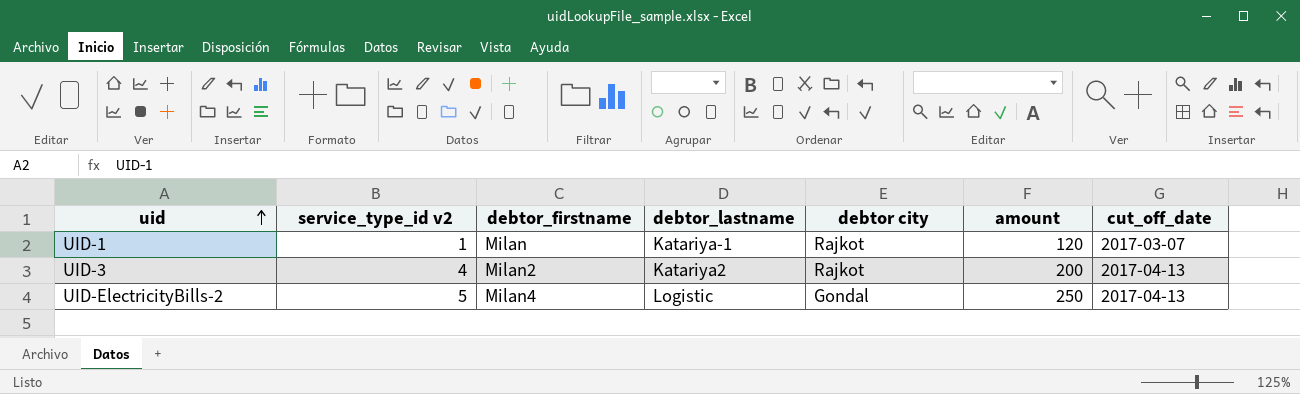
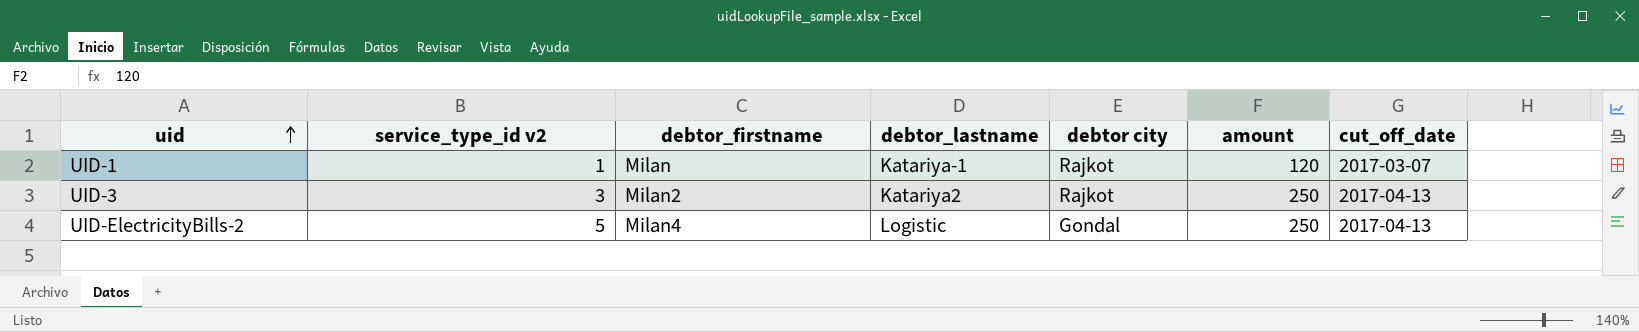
UID-3 | service_type_id v2: 4 -> 3
UID-3 | amount: 200 -> 250

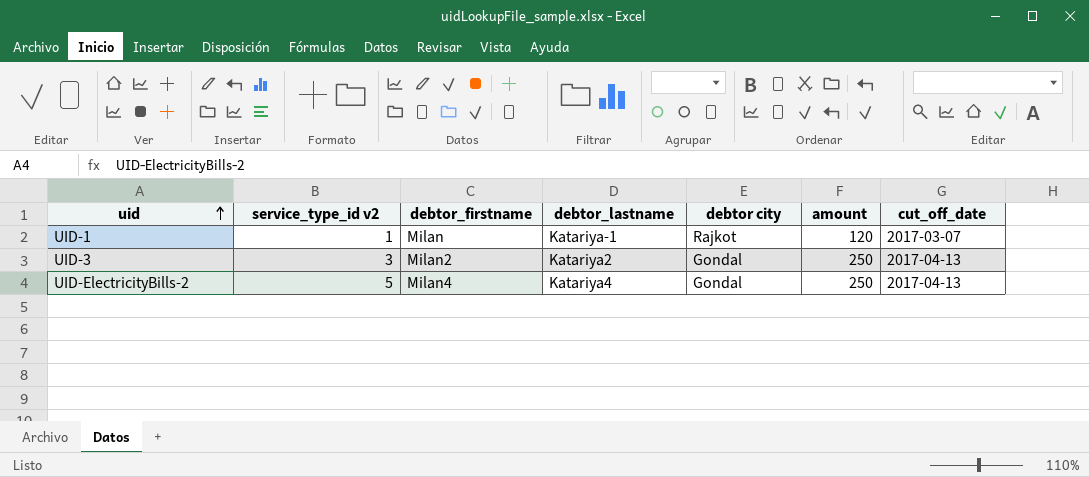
UID-3 | debtor city: Rajkot -> Gondal
UID-ElectricityBills-2 | debtor_lastname: Logistic -> Katariya4

